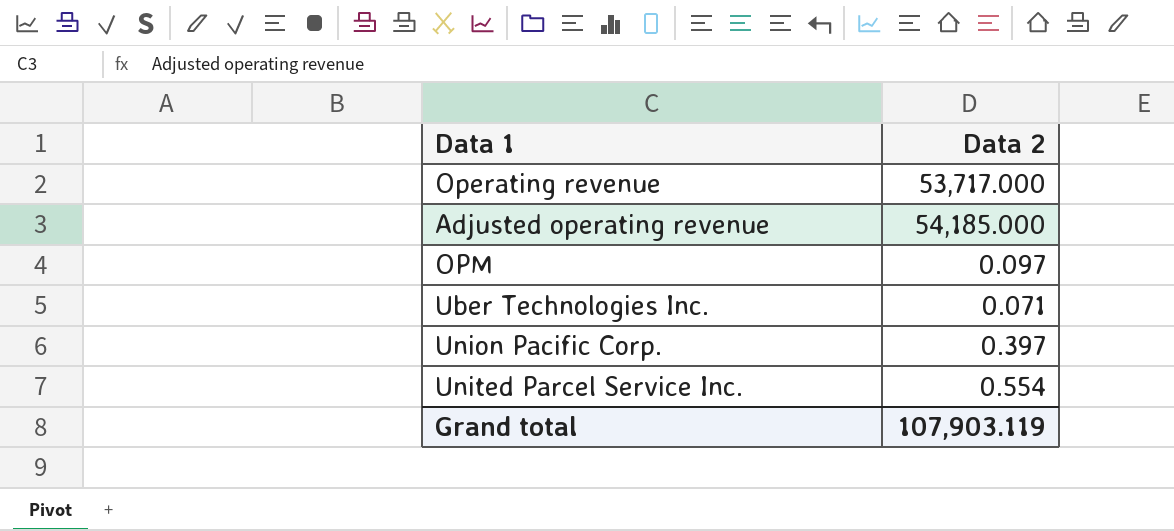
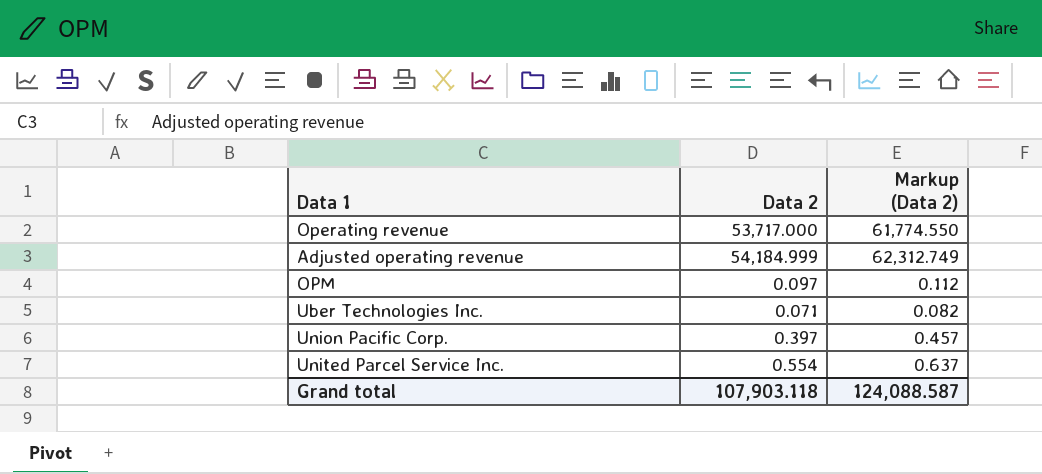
column Markup (Data 2) | formula: none -> [Data 2] * 1.15
Adjusted operating revenue | Data 2: 54,185.000 -> 54,184.999
Grand total | Data 2: 107,903.119 -> 107,903.118

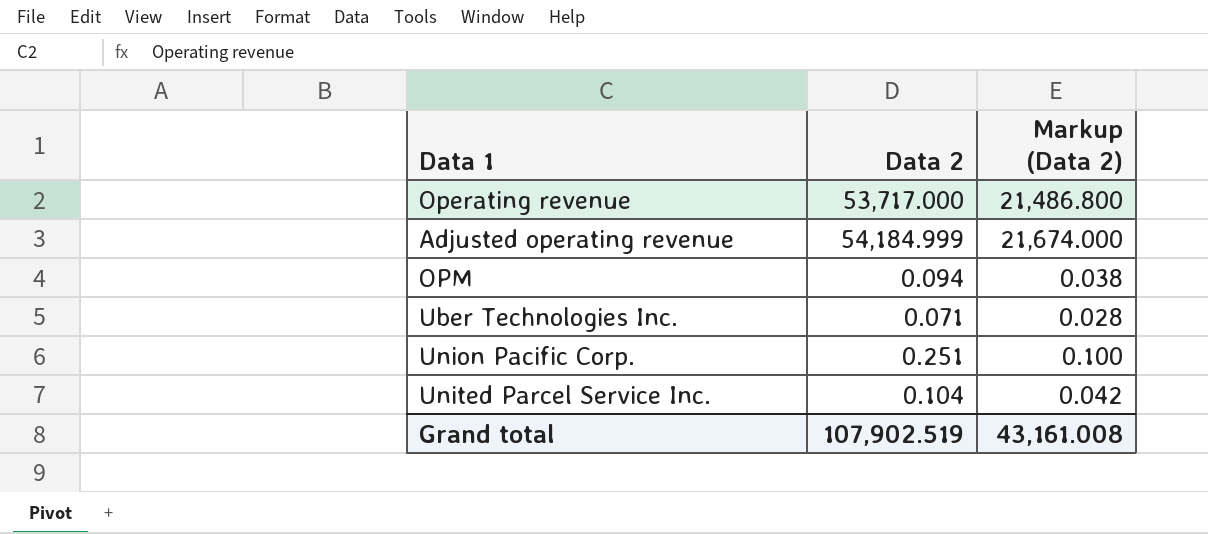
column Markup (Data 2) | formula: [Data 2] * 1.15 -> [Data 2] * 0.4
OPM | Data 2: 0.097 -> 0.094
Union Pacific Corp. | Data 2: 0.397 -> 0.251
United Parcel Service Inc. | Data 2: 0.554 -> 0.104
Grand total | Data 2: 107,903.118 -> 107,902.519
Grand total | Markup (Data 2): 124,088.587 -> 43,161.008

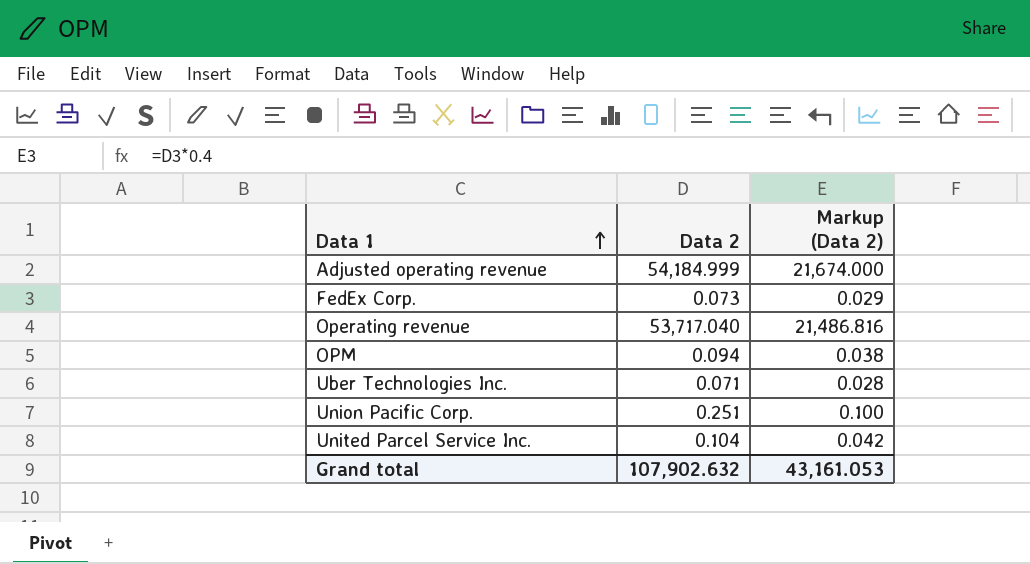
row order: none -> Data 1 ascending
row FedEx Corp.: none -> 0.073 | 0.029
Operating revenue | Data 2: 53,717.000 -> 53,717.040
Operating revenue | Markup (Data 2): 21,486.800 -> 21,486.816
Grand total | Data 2: 107,902.519 -> 107,902.632
Grand total | Markup (Data 2): 43,161.008 -> 43,161.053

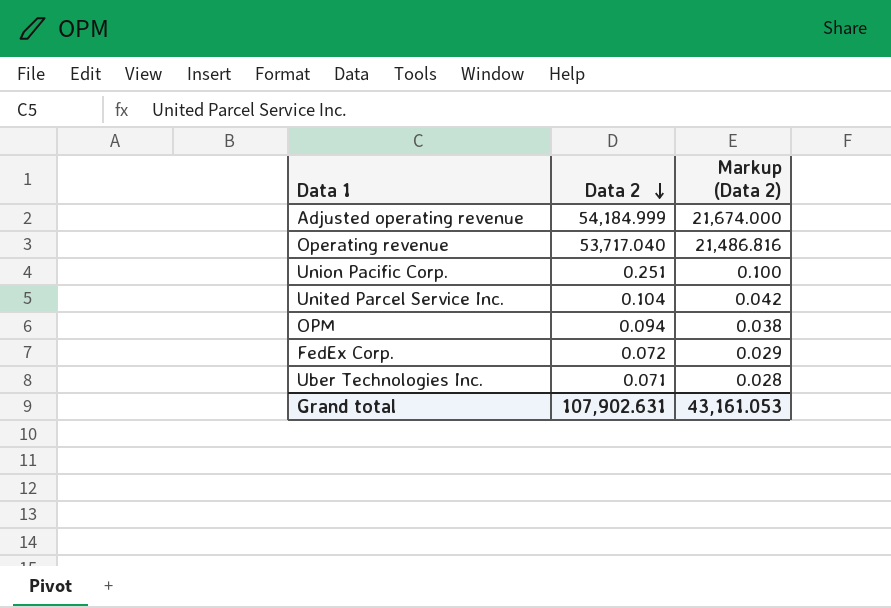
row order: Data 1 ascending -> Data 2 descending
FedEx Corp. | Data 2: 0.073 -> 0.072
Grand total | Data 2: 107,902.632 -> 107,902.631

